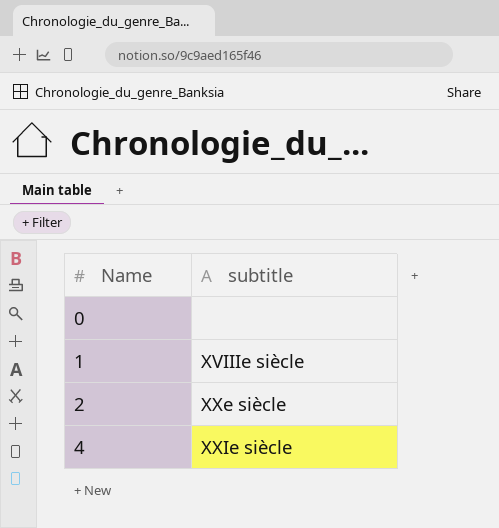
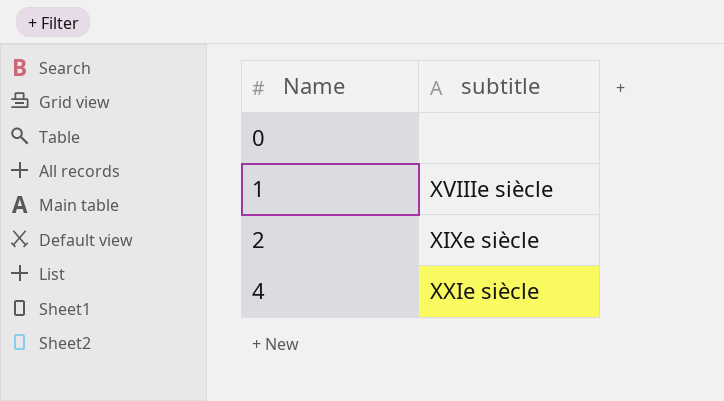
2 | subtitle: XXe siècle -> XIXe siècle

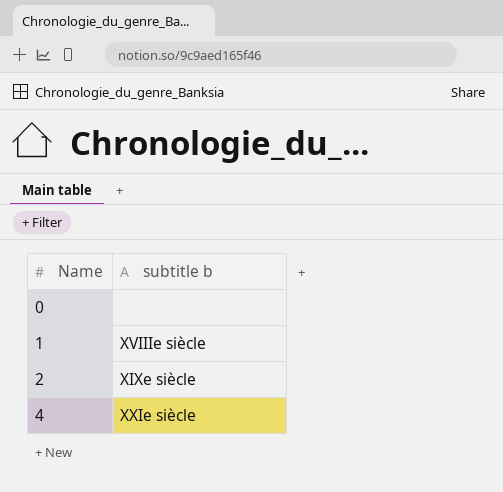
column name: subtitle -> subtitle b

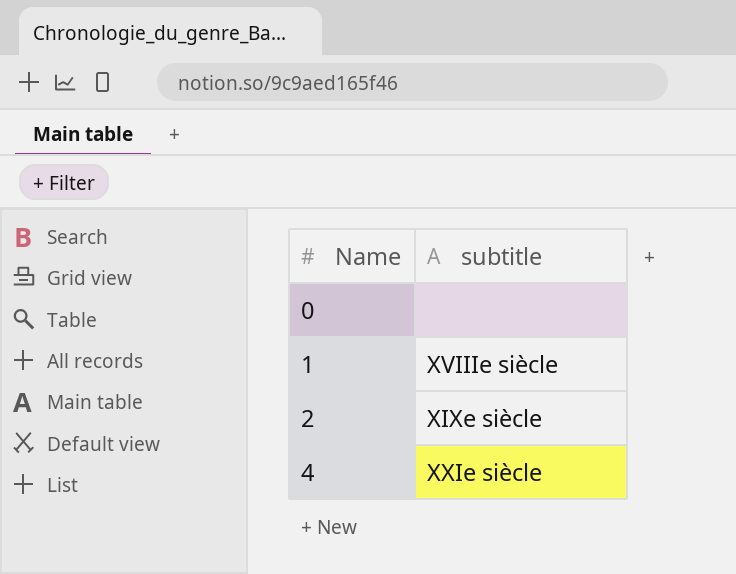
column name: subtitle b -> subtitle

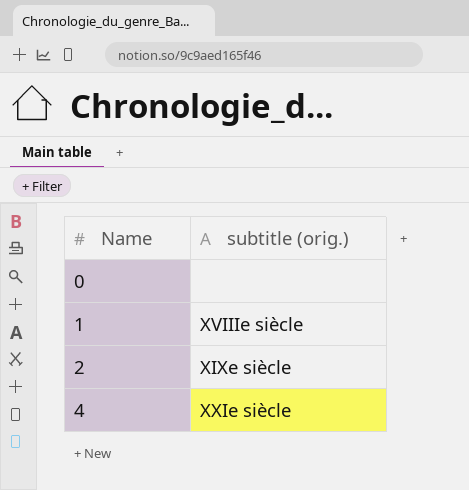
column name: subtitle -> subtitle (orig.)

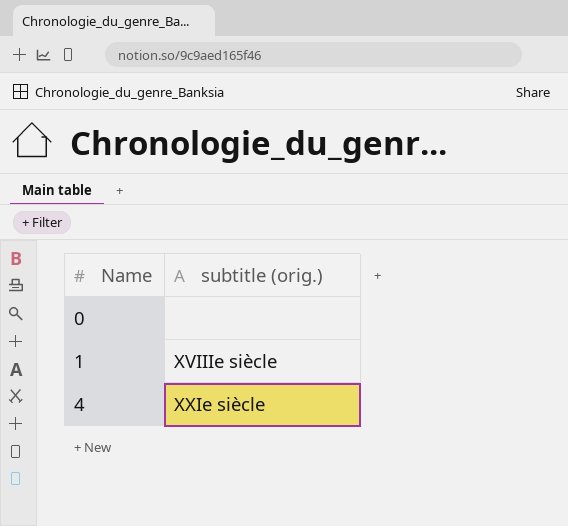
row 2: XIXe siècle -> none

